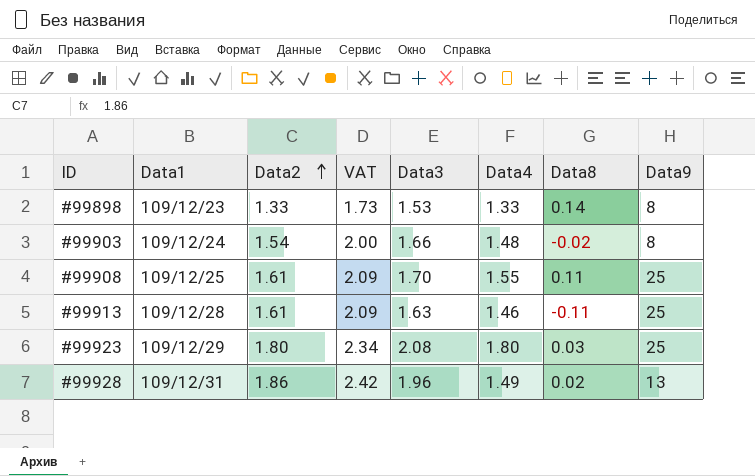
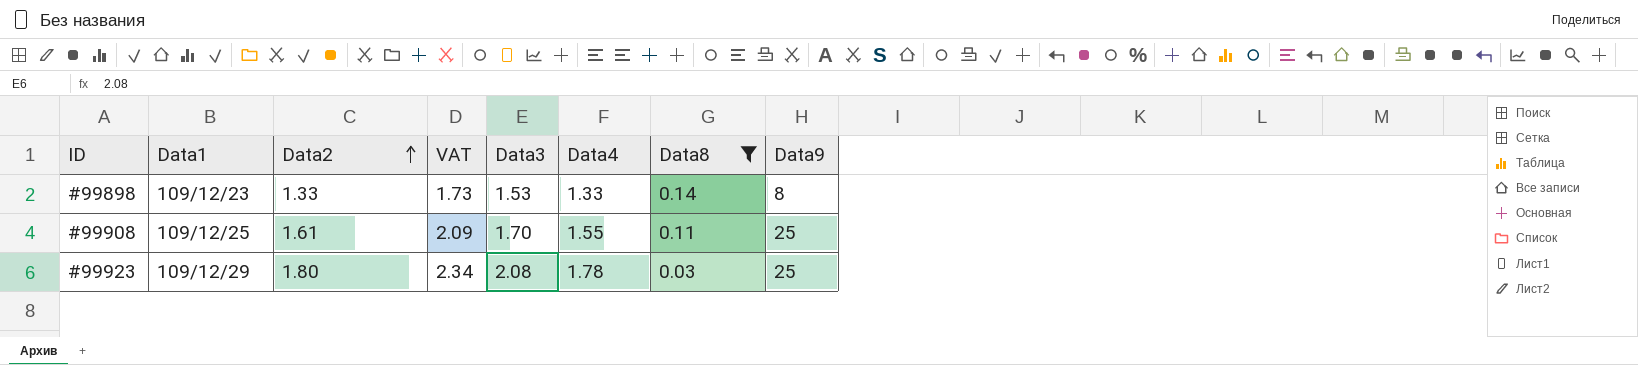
filter: none -> Data8 >= 0.03
#99923 | Data4: 1.80 -> 1.78

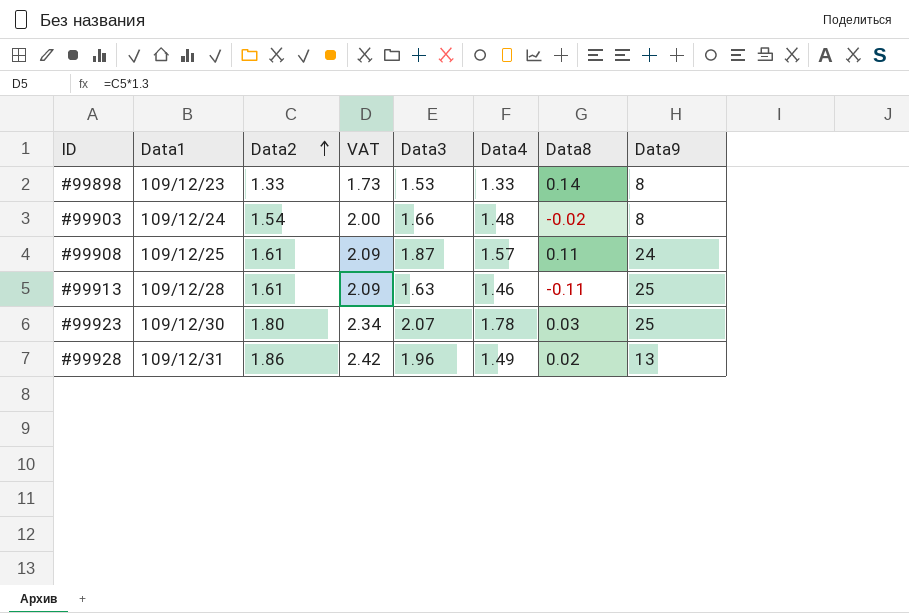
filter: Data8 >= 0.03 -> none
#99908 | Data3: 1.70 -> 1.87
#99908 | Data4: 1.55 -> 1.57
#99908 | Data9: 25 -> 24
#99923 | Data1: 109/12/29 -> 109/12/30
#99923 | Data3: 2.08 -> 2.07

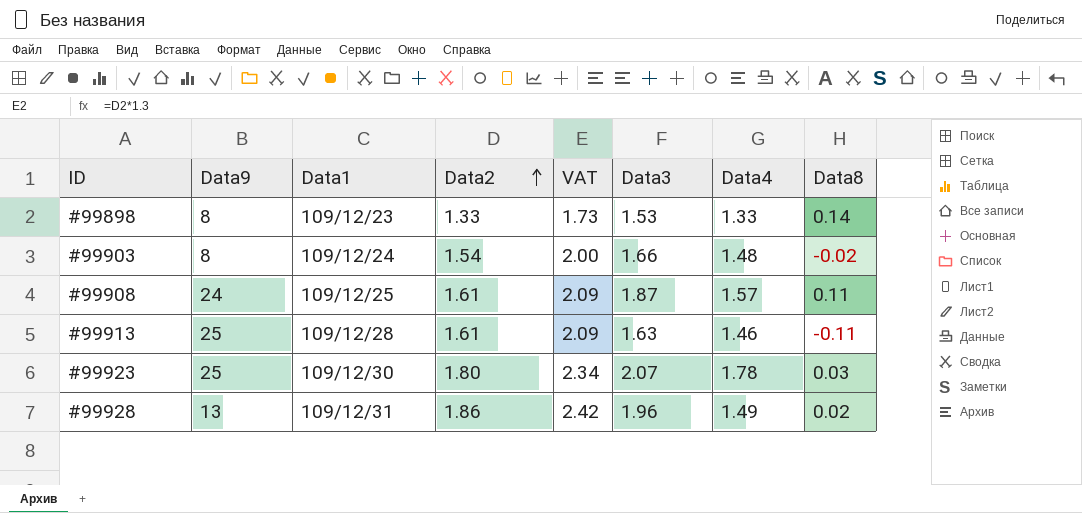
column Data9 | position: 8 -> 2

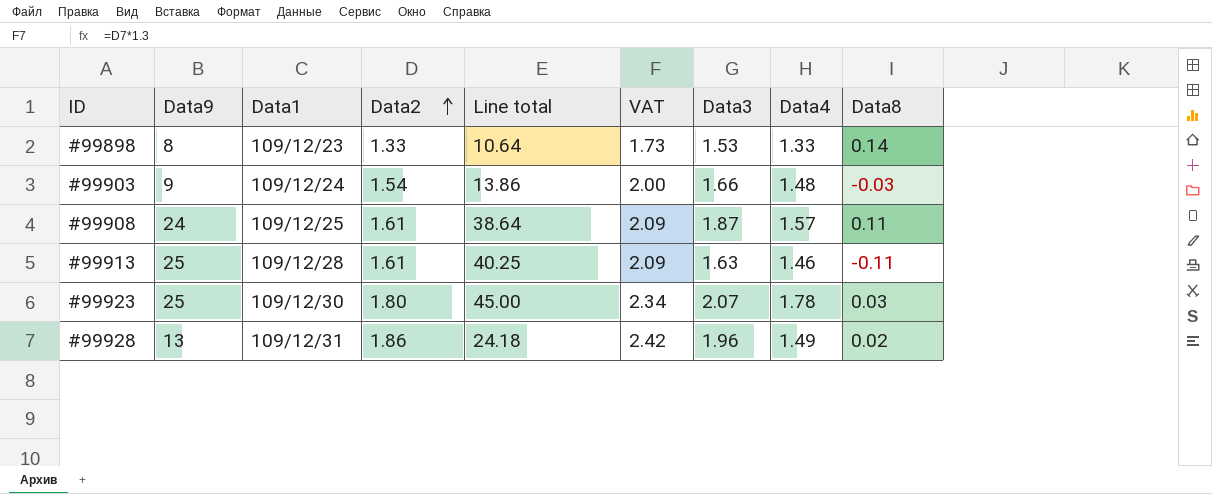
column Line total | formula: none -> [Data9] * [Data2]
#99903 | Data9: 8 -> 9
#99903 | Data8: -0.02 -> -0.03

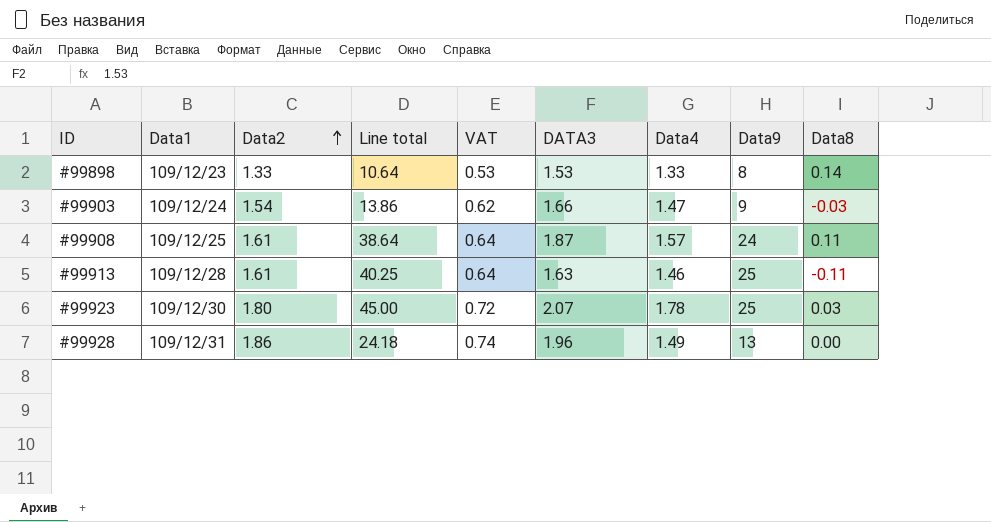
column VAT | formula: [Data2] * 1.3 -> [Data2] * 0.4
column name: Data3 -> DATA3
column Data9 | position: 2 -> 8
#99903 | Data4: 1.48 -> 1.47
#99928 | Data8: 0.02 -> 0.00

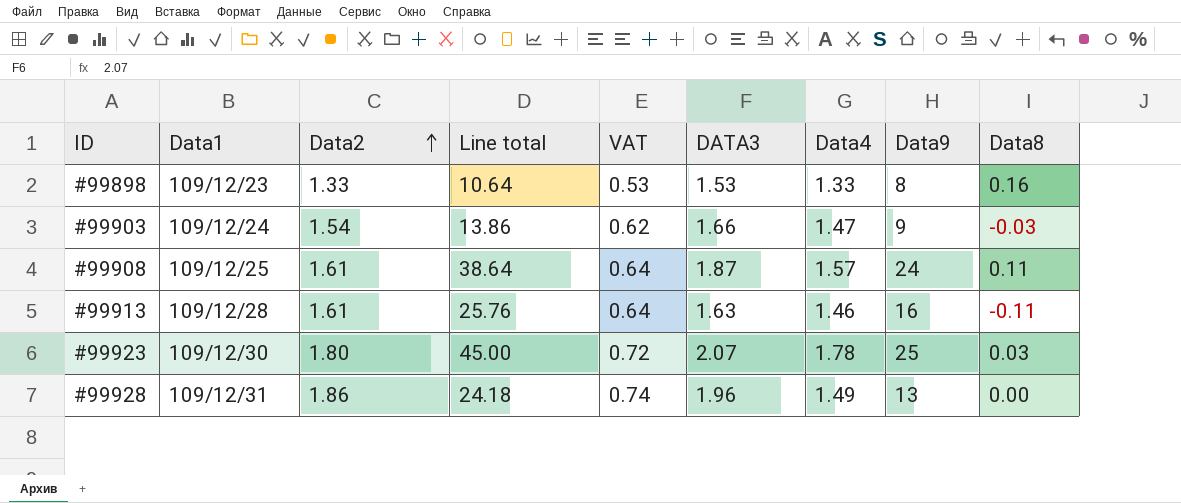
#99898 | Data8: 0.14 -> 0.16
#99913 | Line total: 40.25 -> 25.76
#99913 | Data9: 25 -> 16

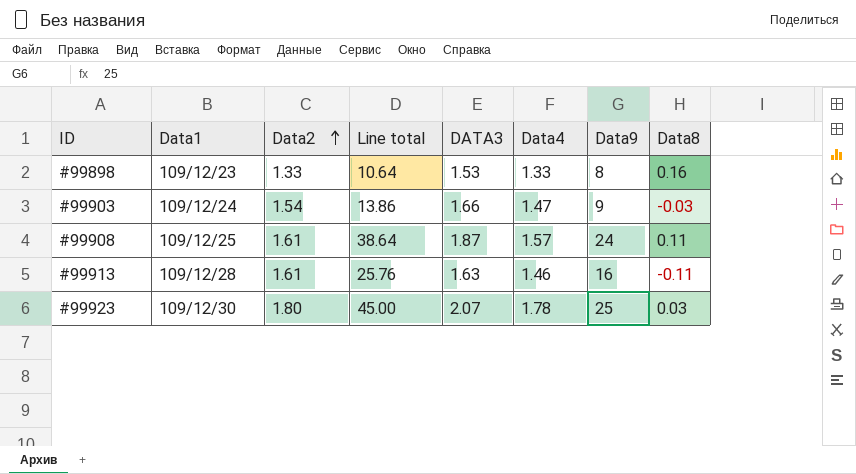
column VAT | formula: [Data2] * 0.4 -> none
row #99928: 109/12/31 | 1.86 | 24.18 | 0.74 | 1.96 | 1.49 | 13 | 0.00 -> none

